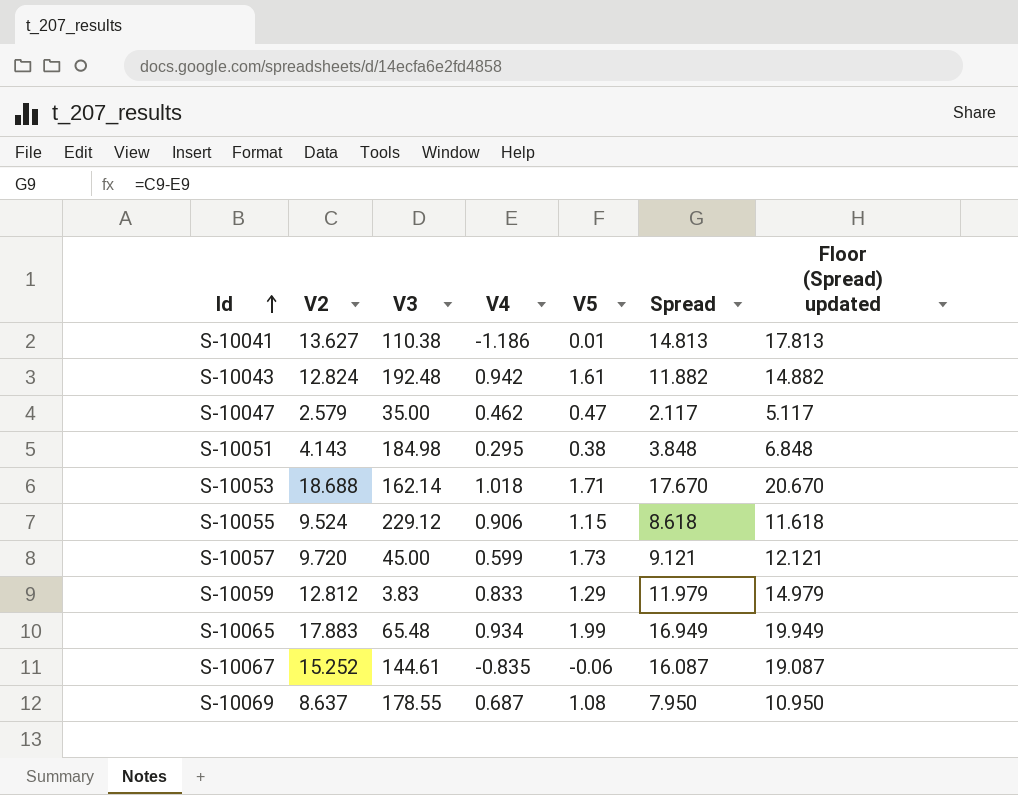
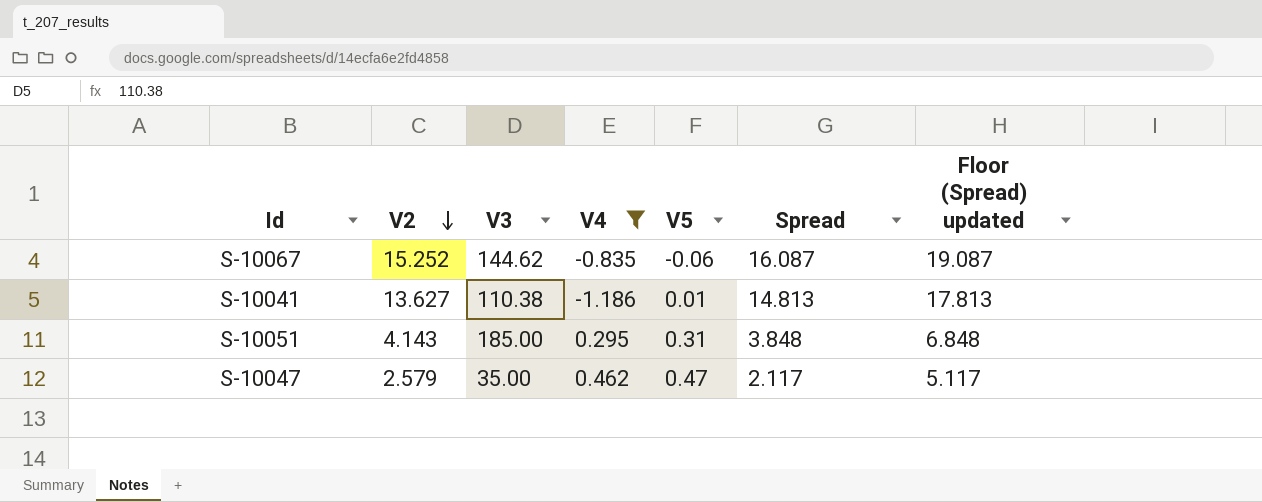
filter: none -> V4 <= 0.462
row order: Id ascending -> V2 descending
S-10067 | V3: 144.61 -> 144.62
S-10051 | V3: 184.98 -> 185.00
S-10051 | V5: 0.38 -> 0.31

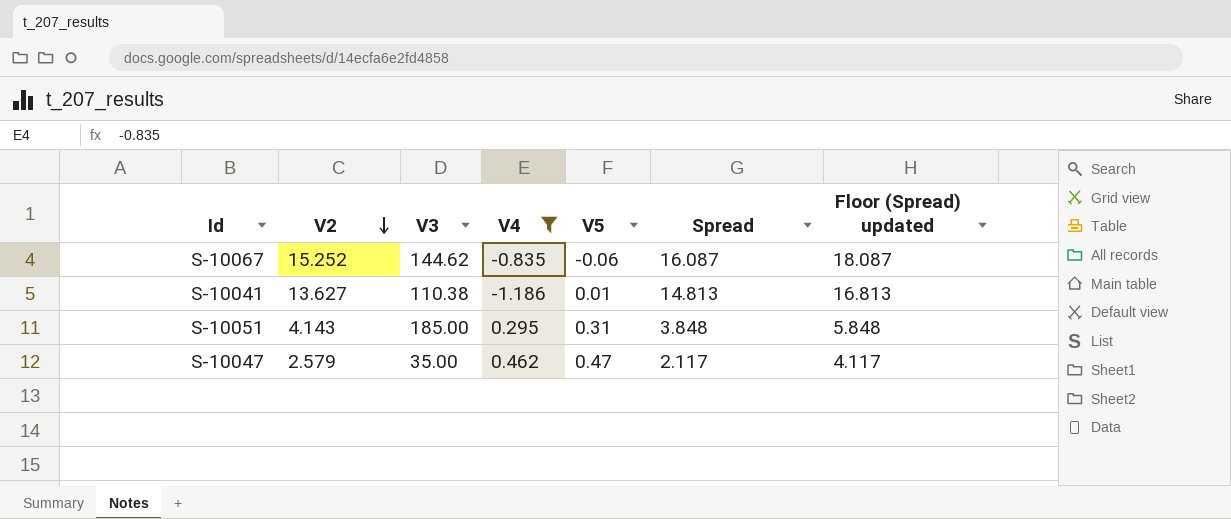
column Floor (Spread) updated | formula: [Spread] + 3 -> [Spread] + 2

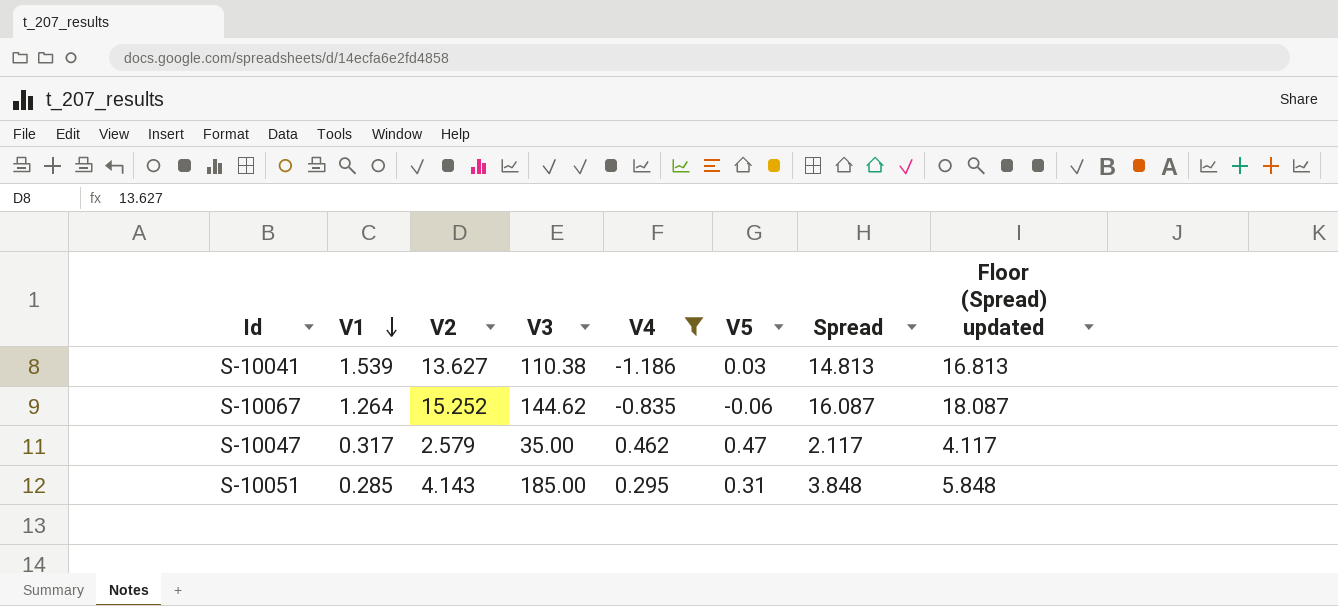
row order: V2 descending -> V1 descending
column V1 | position: none -> 2
S-10041 | V5: 0.01 -> 0.03

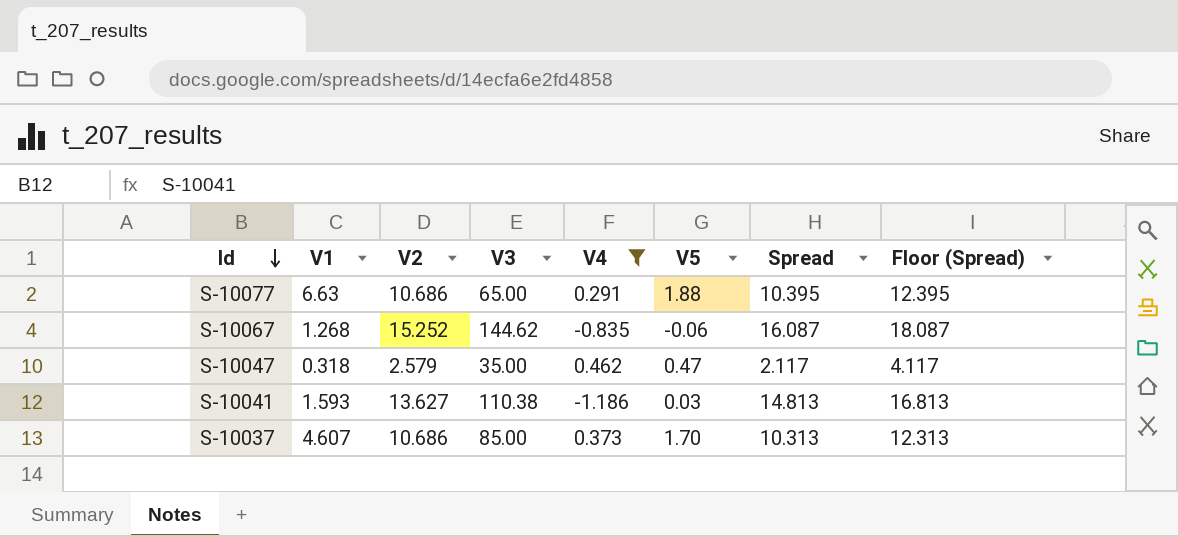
row order: V1 descending -> Id descending
column name: Floor (Spread) updated -> Floor (Spread)
row S-10051: 0.285 | 4.143 | 185.00 | 0.295 | 0.31 | 3.848 | 5.848 -> none
row S-10077: none -> 6.63 | 10.686 | 65.00 | 0.291 | 1.88 | 10.395 | 12.395
S-10067 | V1: 1.264 -> 1.268
S-10047 | V1: 0.317 -> 0.318
S-10041 | V1: 1.539 -> 1.593
row S-10037: none -> 4.607 | 10.686 | 85.00 | 0.373 | 1.70 | 10.313 | 12.313

